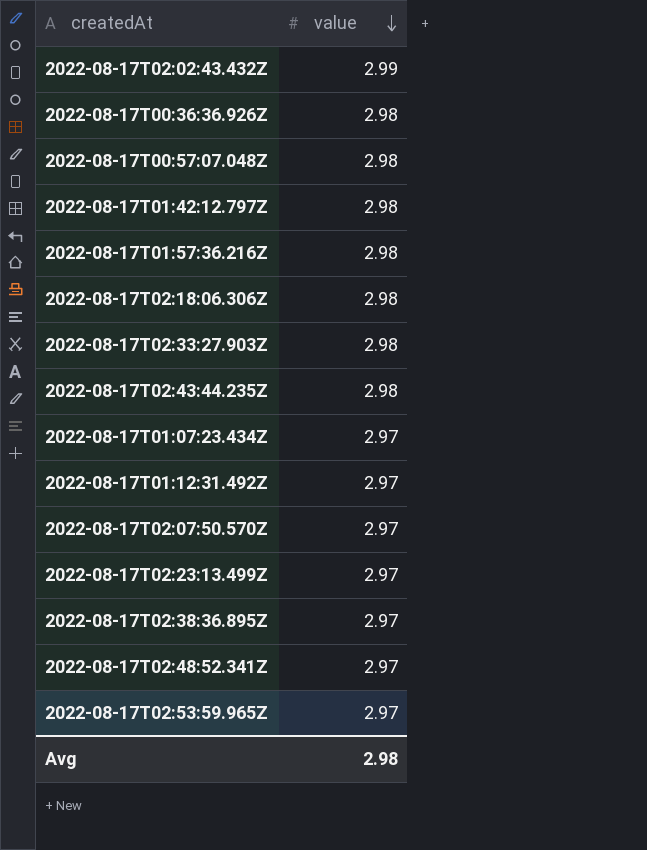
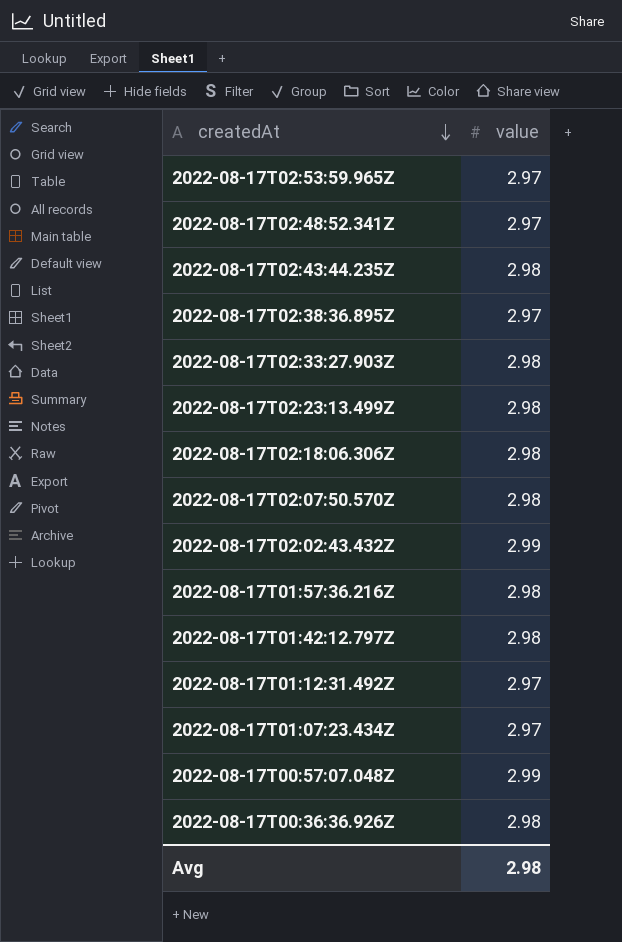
row order: value descending -> createdAt descending
2022-08-17T02:23:13.499Z | value: 2.97 -> 2.98
2022-08-17T02:07:50.570Z | value: 2.97 -> 2.98
2022-08-17T00:57:07.048Z | value: 2.98 -> 2.99

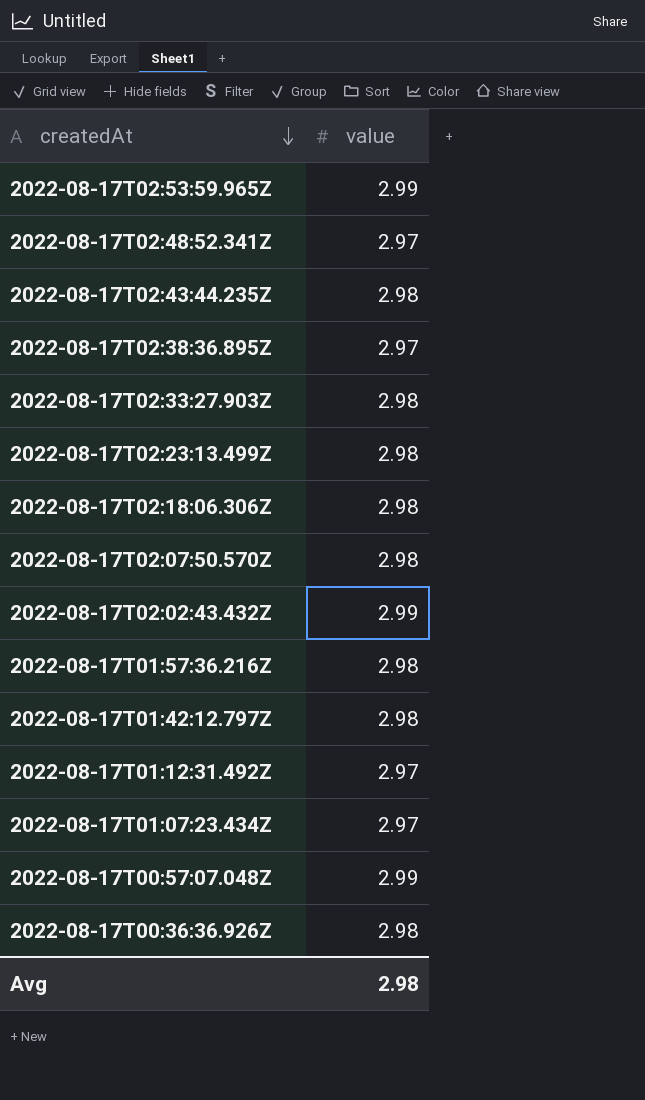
2022-08-17T02:53:59.965Z | value: 2.97 -> 2.99

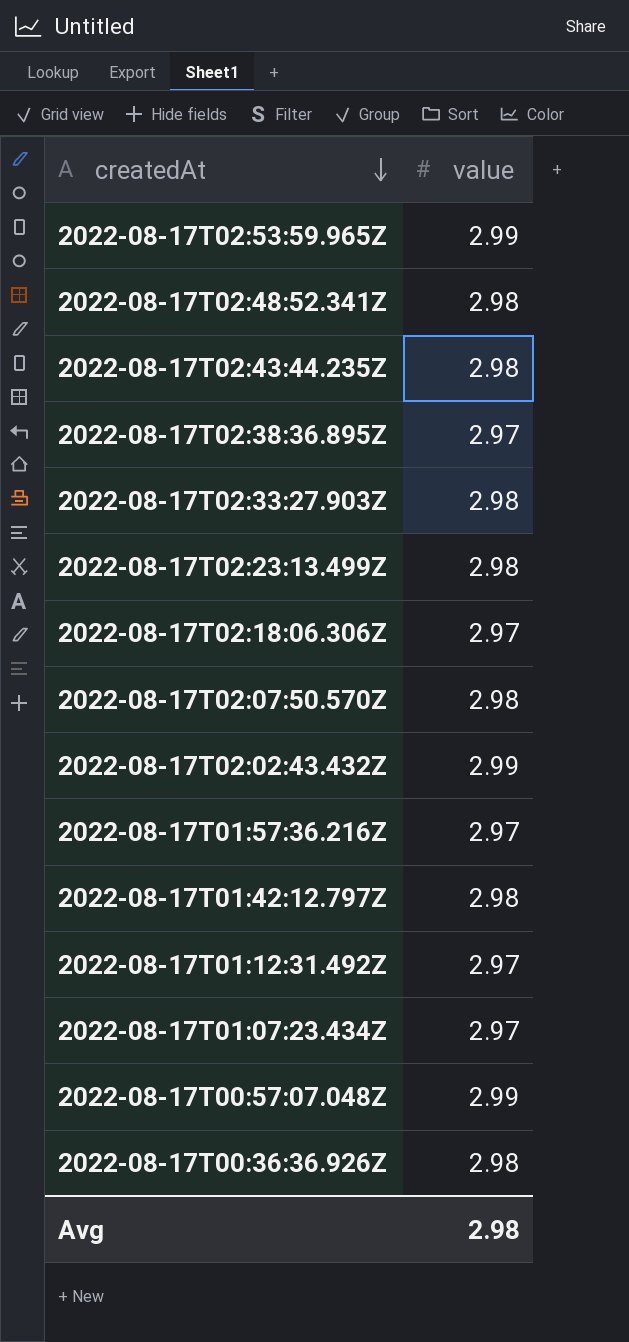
2022-08-17T02:48:52.341Z | value: 2.97 -> 2.98
2022-08-17T02:18:06.306Z | value: 2.98 -> 2.97
2022-08-17T01:57:36.216Z | value: 2.98 -> 2.97

